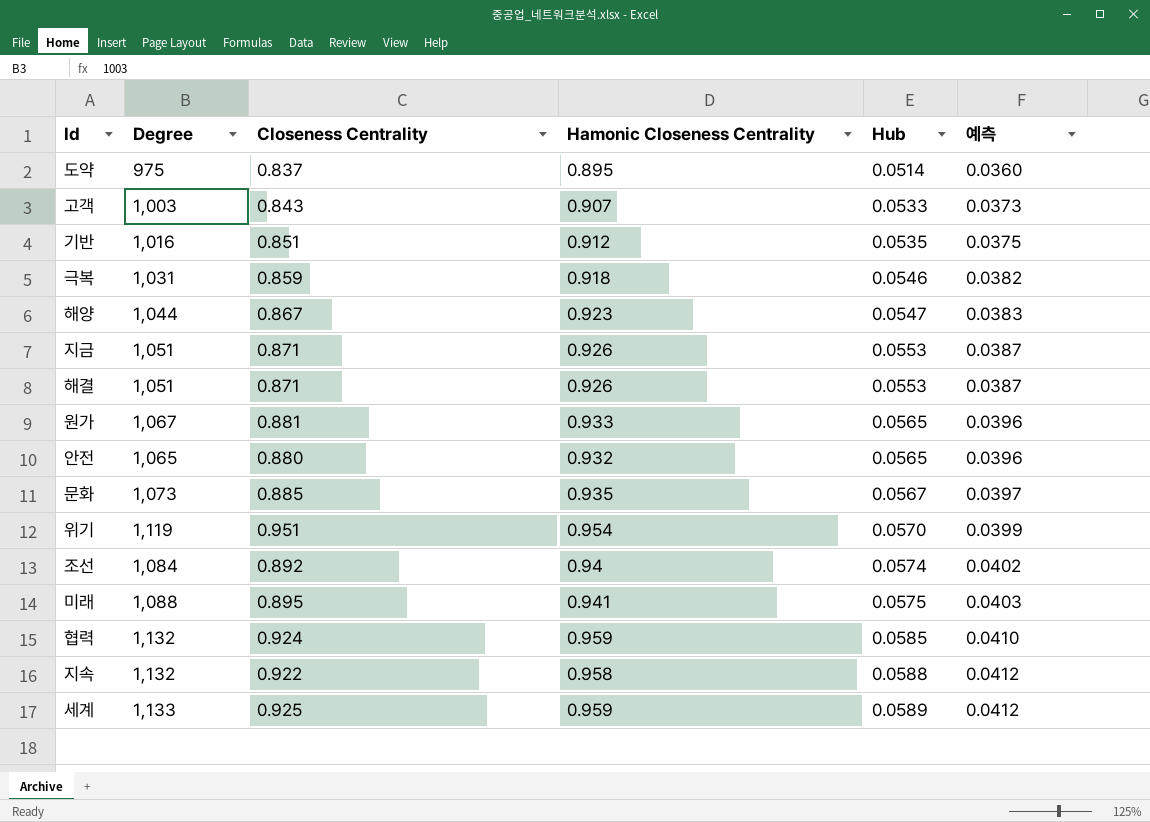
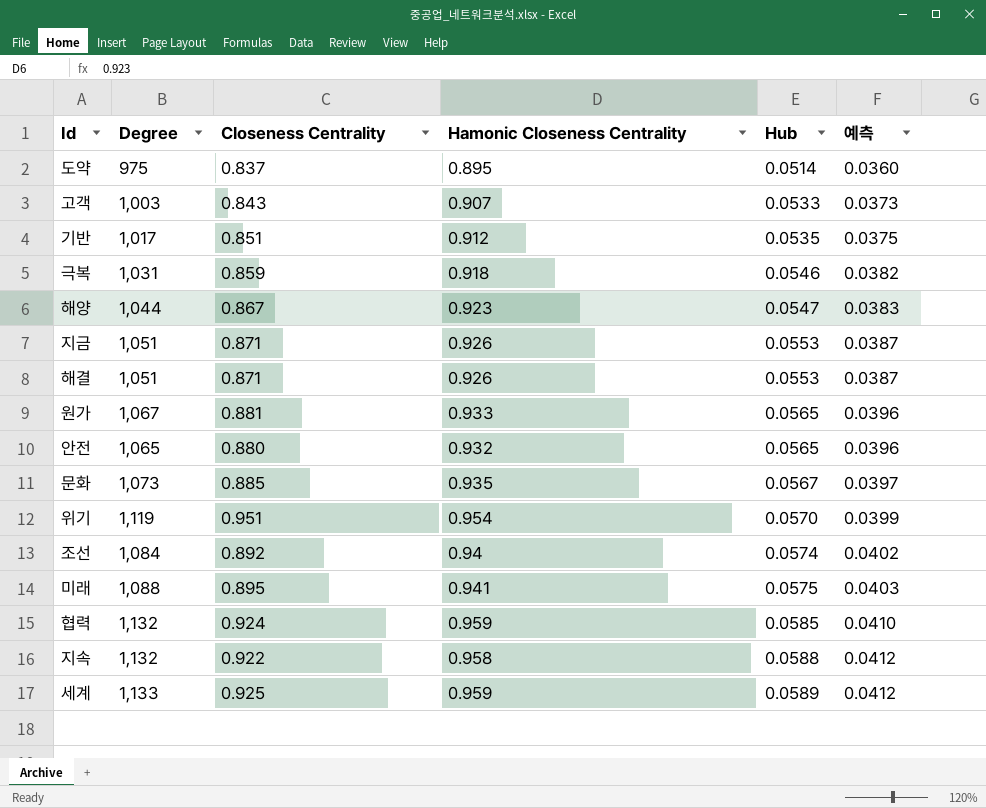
기반 | Degree: 1,016 -> 1,017

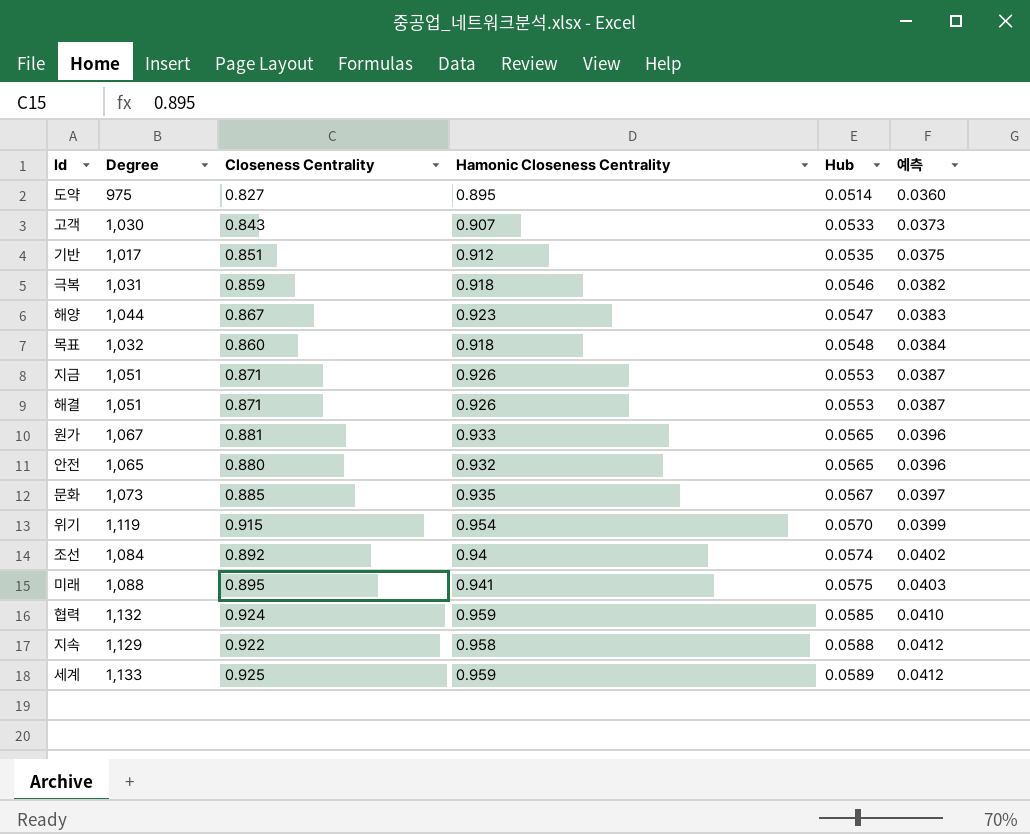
도약 | Closeness Centrality: 0.837 -> 0.827
고객 | Degree: 1,003 -> 1,030
row 목표: none -> 1,032 | 0.860 | 0.918 | 0.0548 | 0.0384
위기 | Closeness Centrality: 0.951 -> 0.915
지속 | Degree: 1,132 -> 1,129

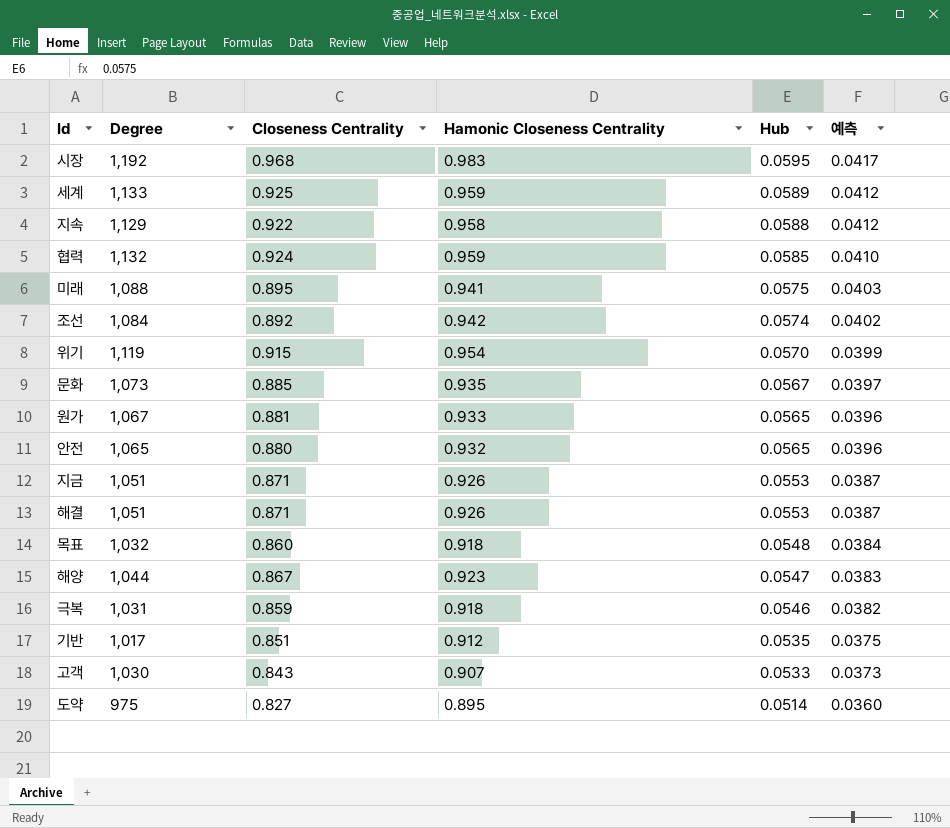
row order: Hub ascending -> Hub descending
row 시장: none -> 1,192 | 0.968 | 0.983 | 0.0595 | 0.0417
조선 | Hamonic Closeness Centrality: 0.94 -> 0.942

